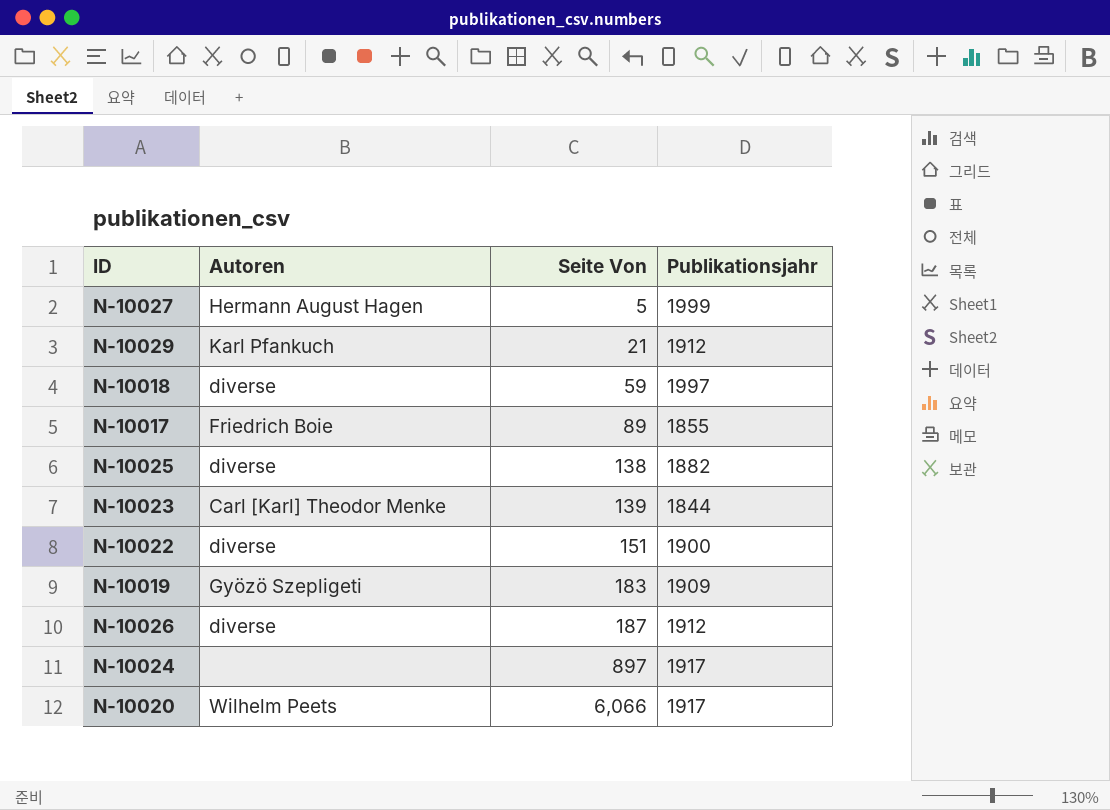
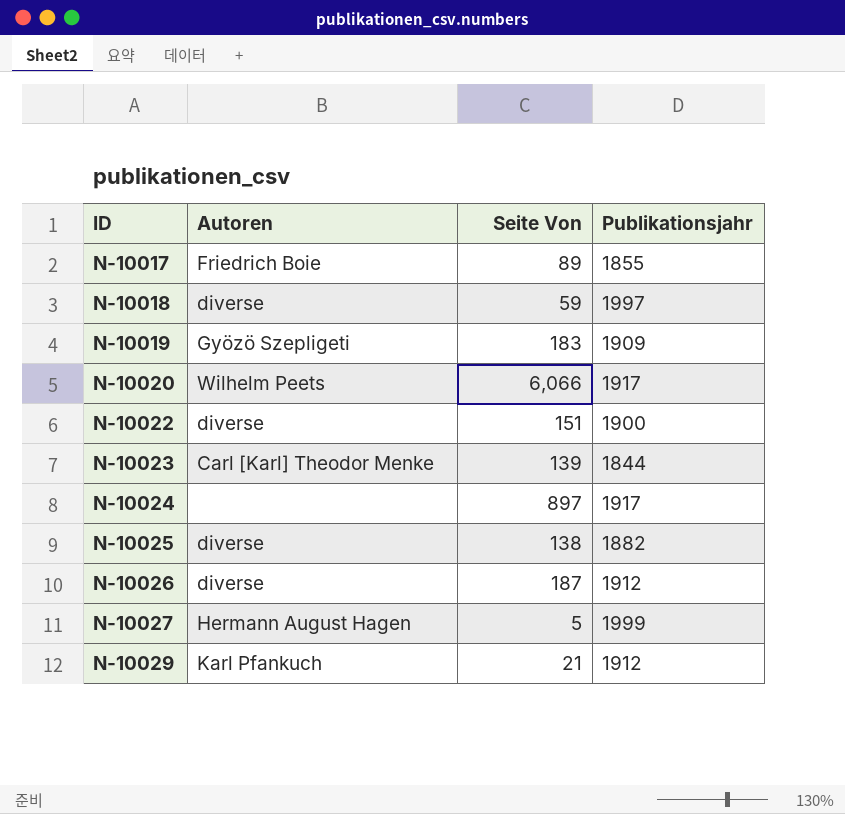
row order: Seite Von ascending -> ID ascending

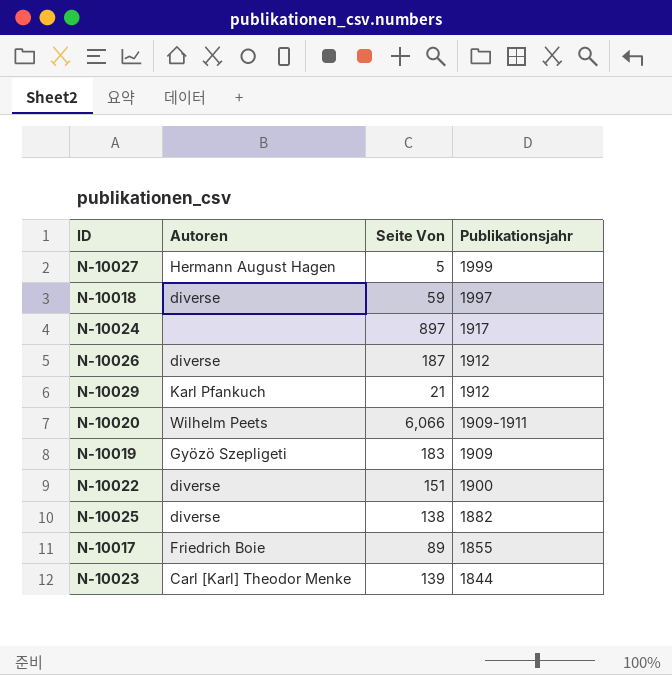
row order: ID ascending -> Publikationsjahr descending
N-10020 | Publikationsjahr: 1917 -> 1909-1911

